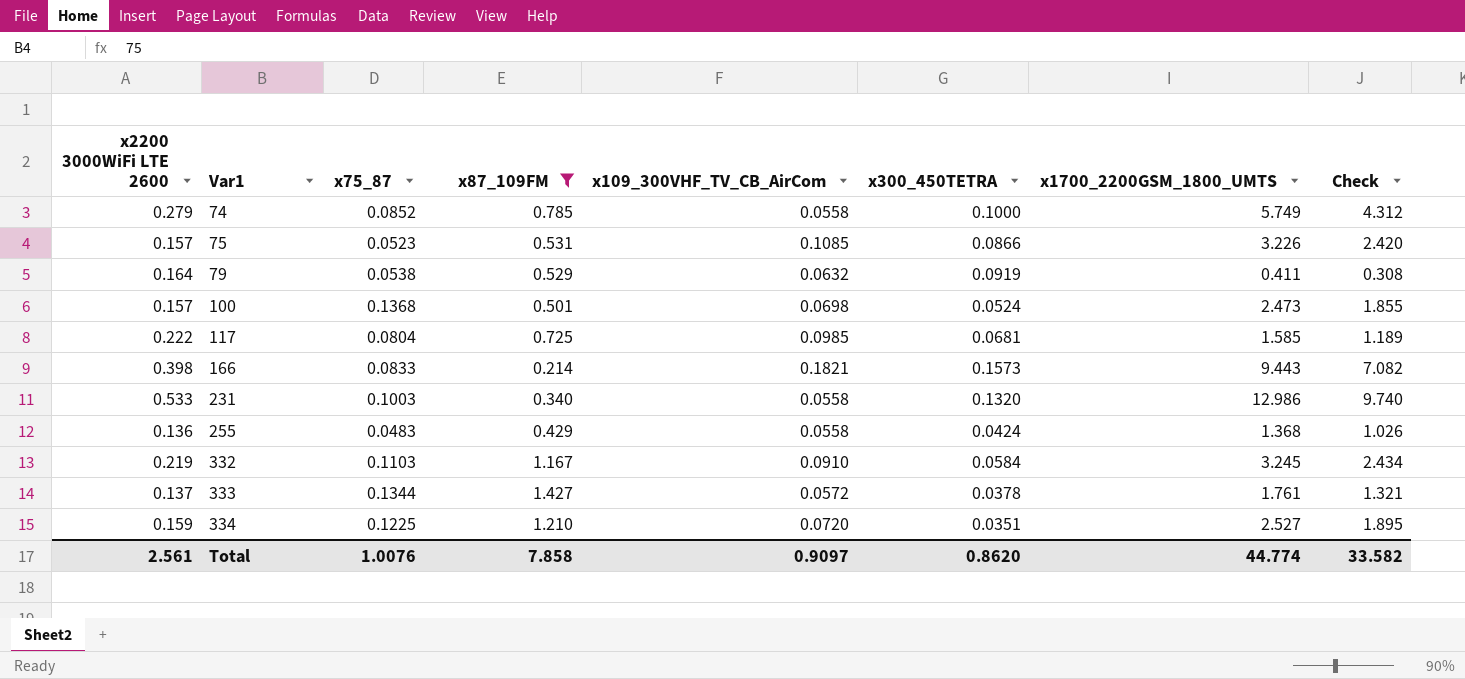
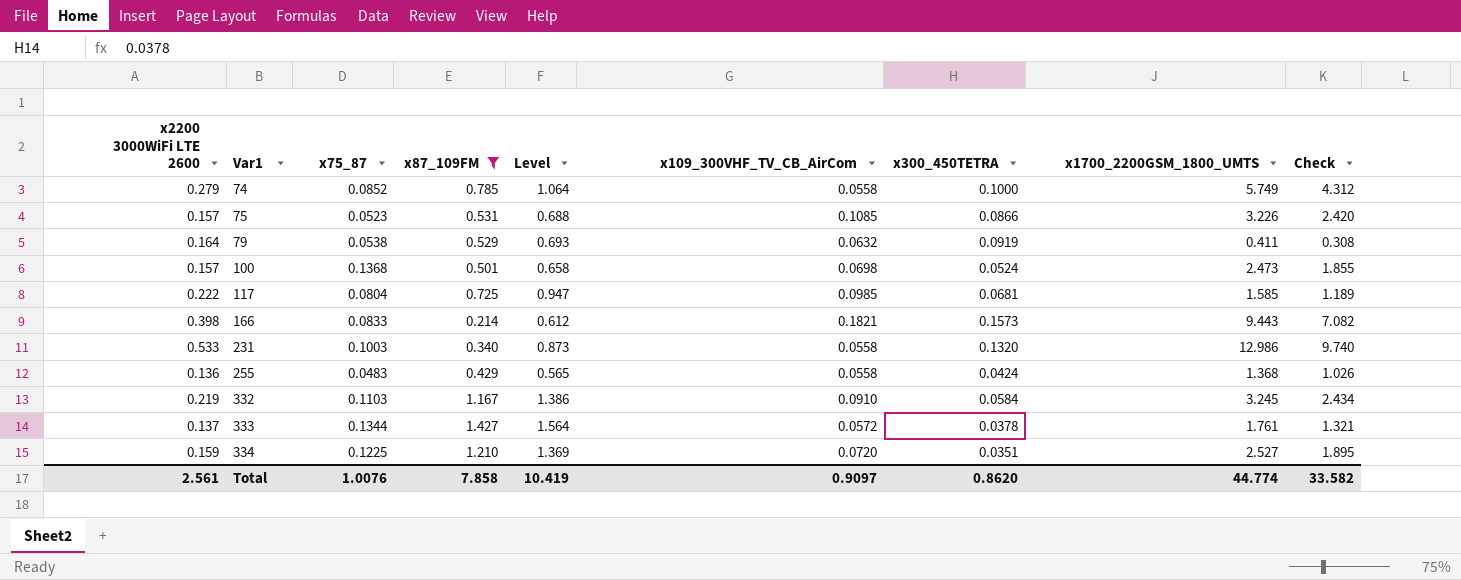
column Level | formula: none -> [x2200 3000WiFi LTE 2600] + [x87_109FM]

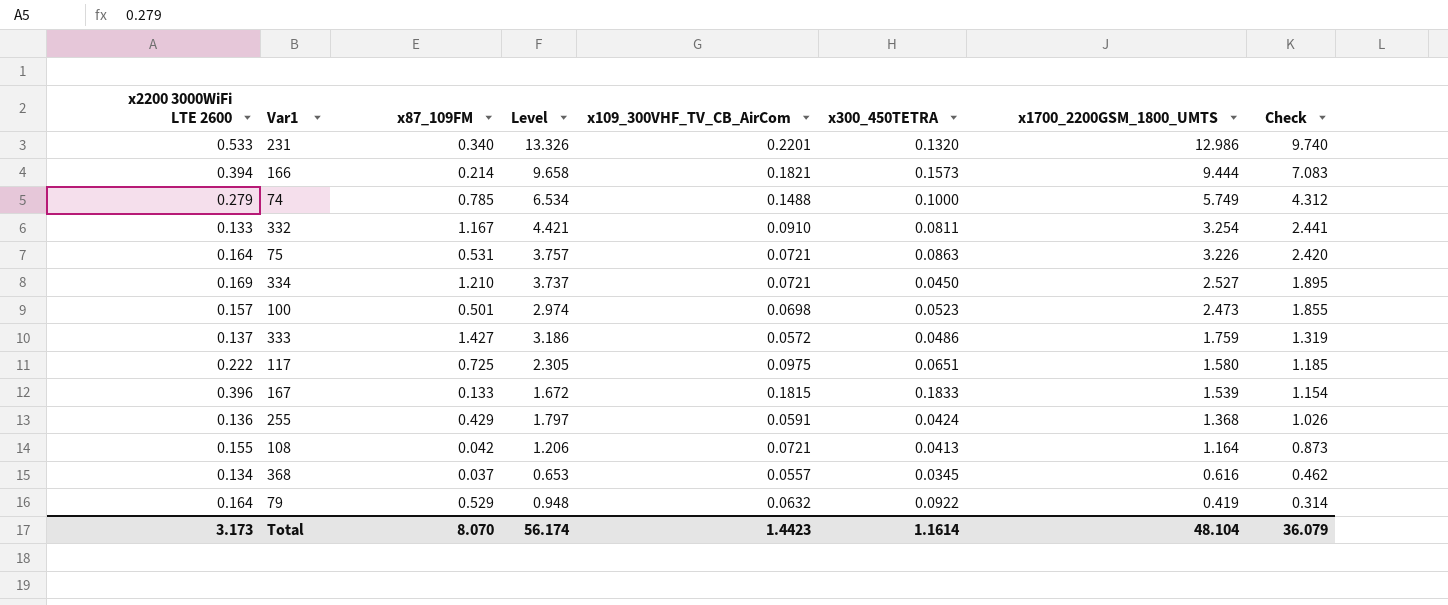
filter: x87_109FM >= 0.214 -> none
row order: Var1 ascending -> x1700_2200GSM_1800_UMTS descending
column x75_87 | position: 3 -> none
column Level | formula: [x2200 3000WiFi LTE 2600] + [x87_109FM] -> [x87_109FM] + [x1700_2200GSM_1800_UMTS]
231 | x109_300VHF_TV_CB_AirCom: 0.0558 -> 0.2201
166 | x2200 3000WiFi LTE 2600: 0.398 -> 0.394
166 | x1700_2200GSM_1800_UMTS: 9.443 -> 9.444
166 | Check: 7.082 -> 7.083
74 | x109_300VHF_TV_CB_AirCom: 0.0558 -> 0.1488
332 | x2200 3000WiFi LTE 2600: 0.219 -> 0.133
332 | x300_450TETRA: 0.0584 -> 0.0811
332 | x1700_2200GSM_1800_UMTS: 3.245 -> 3.254
332 | Check: 2.434 -> 2.441
75 | x2200 3000WiFi LTE 2600: 0.157 -> 0.164
75 | x109_300VHF_TV_CB_AirCom: 0.1085 -> 0.0721
75 | x300_450TETRA: 0.0866 -> 0.0863
334 | x2200 3000WiFi LTE 2600: 0.159 -> 0.169
334 | x109_300VHF_TV_CB_AirCom: 0.0720 -> 0.0721
334 | x300_450TETRA: 0.0351 -> 0.0450
100 | x300_450TETRA: 0.0524 -> 0.0523
333 | x300_450TETRA: 0.0378 -> 0.0486
333 | x1700_2200GSM_1800_UMTS: 1.761 -> 1.759
333 | Check: 1.321 -> 1.319
117 | x109_300VHF_TV_CB_AirCom: 0.0985 -> 0.0975
117 | x300_450TETRA: 0.0681 -> 0.0651
117 | x1700_2200GSM_1800_UMTS: 1.585 -> 1.580
117 | Check: 1.189 -> 1.185
255 | x109_300VHF_TV_CB_AirCom: 0.0558 -> 0.0591
79 | x300_450TETRA: 0.0919 -> 0.0922
79 | x1700_2200GSM_1800_UMTS: 0.411 -> 0.419
79 | Check: 0.308 -> 0.314
Total | x2200 3000WiFi LTE 2600: 2.561 -> 3.173
Total | x87_109FM: 7.858 -> 8.070
Total | Level: 10.419 -> 56.174
Total | x109_300VHF_TV_CB_AirCom: 0.9097 -> 1.4423
Total | x300_450TETRA: 0.8620 -> 1.1614
Total | x1700_2200GSM_1800_UMTS: 44.774 -> 48.104
Total | Check: 33.582 -> 36.079

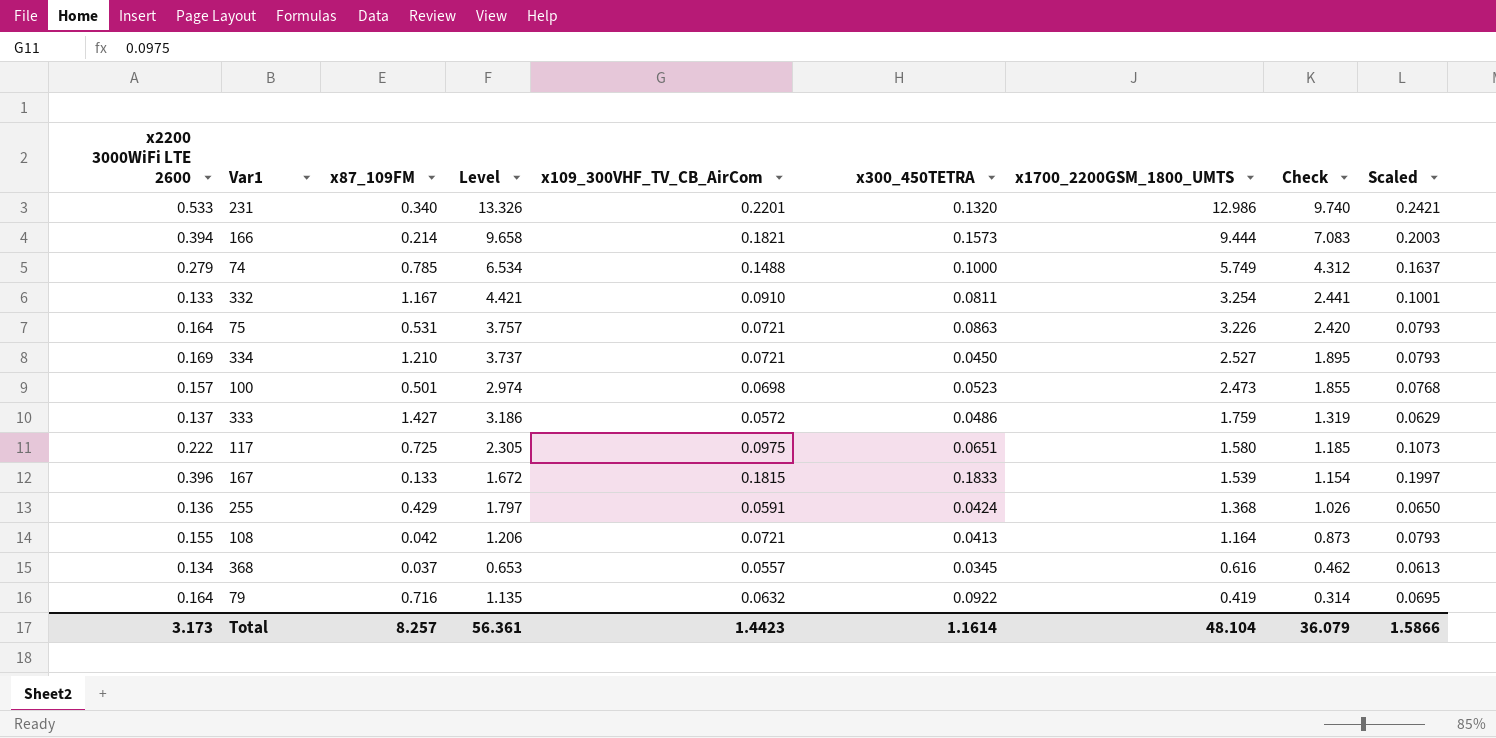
column Scaled | formula: none -> [x109_300VHF_TV_CB_AirCom] * 1.1
79 | x87_109FM: 0.529 -> 0.716
79 | Level: 0.948 -> 1.135
Total | x87_109FM: 8.070 -> 8.257
Total | Level: 56.174 -> 56.361

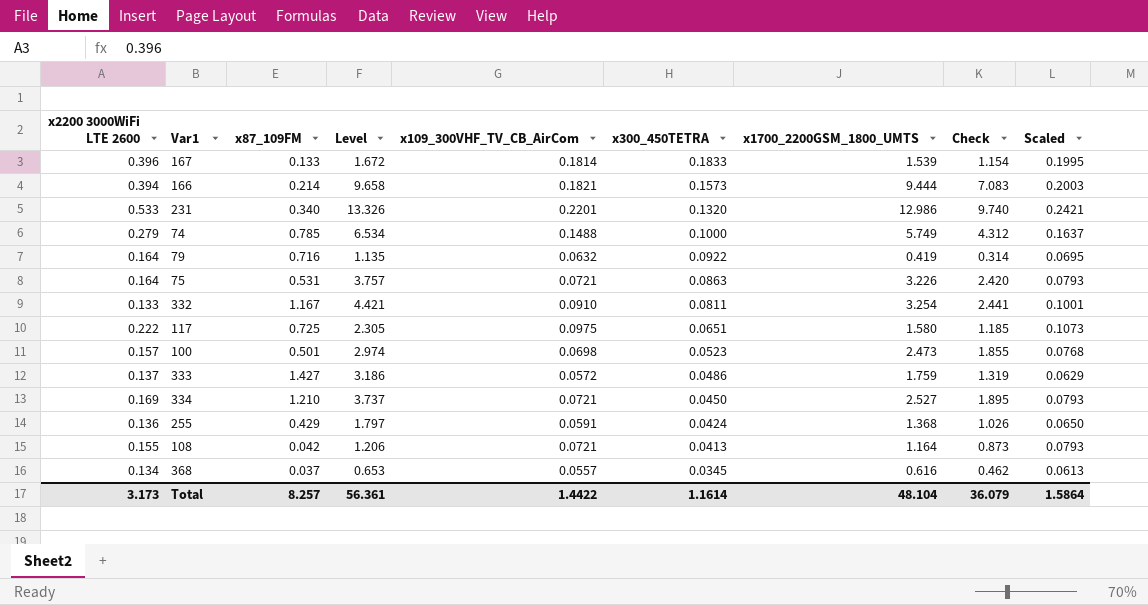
row order: x1700_2200GSM_1800_UMTS descending -> x300_450TETRA descending
167 | x109_300VHF_TV_CB_AirCom: 0.1815 -> 0.1814
167 | Scaled: 0.1997 -> 0.1995
Total | x109_300VHF_TV_CB_AirCom: 1.4423 -> 1.4422
Total | Scaled: 1.5866 -> 1.5864

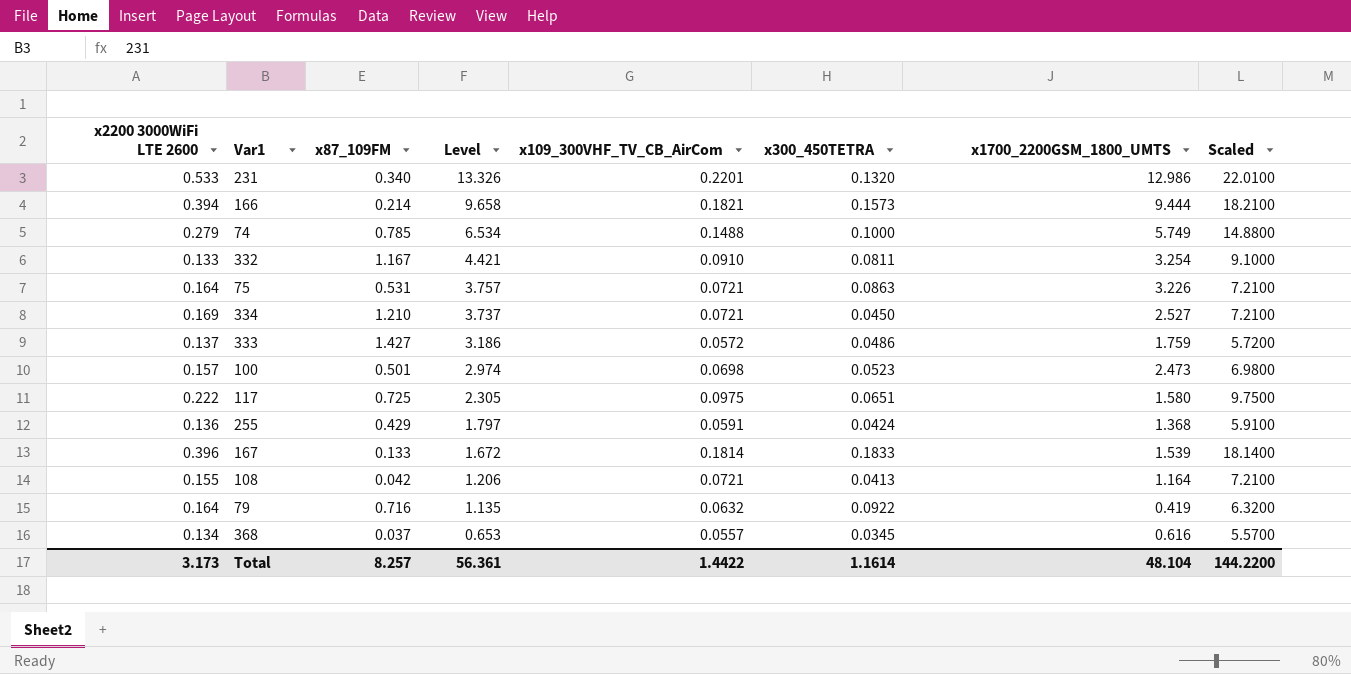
row order: x300_450TETRA descending -> Level descending
column Check | formula: [x1700_2200GSM_1800_UMTS] * 0.75 -> none
column Scaled | formula: [x109_300VHF_TV_CB_AirCom] * 1.1 -> [x109_300VHF_TV_CB_AirCom] * 100
Total | Scaled: 1.5864 -> 144.2200

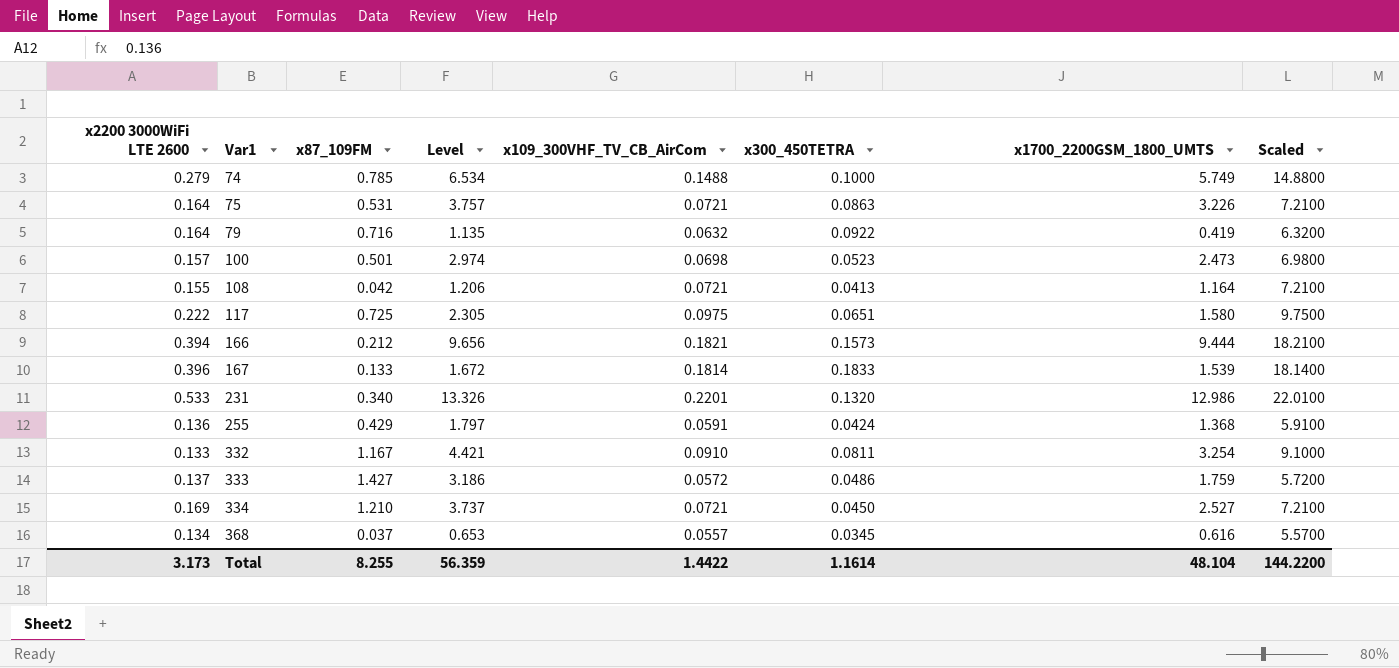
row order: Level descending -> Var1 ascending
166 | x87_109FM: 0.214 -> 0.212
166 | Level: 9.658 -> 9.656
Total | x87_109FM: 8.257 -> 8.255
Total | Level: 56.361 -> 56.359

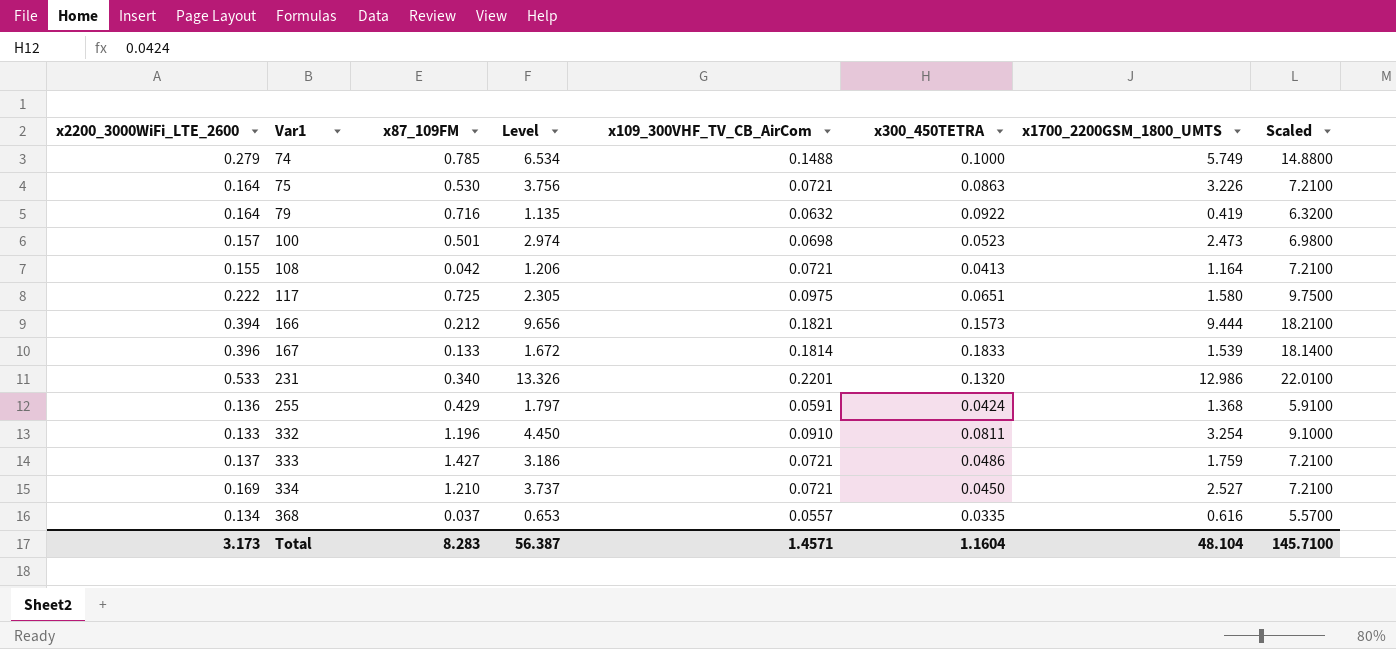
column name: x2200 3000WiFi LTE 2600 -> x2200_3000WiFi_LTE_2600
75 | x87_109FM: 0.531 -> 0.530
75 | Level: 3.757 -> 3.756
332 | x87_109FM: 1.167 -> 1.196
332 | Level: 4.421 -> 4.450
333 | x109_300VHF_TV_CB_AirCom: 0.0572 -> 0.0721
333 | Scaled: 5.7200 -> 7.2100
368 | x300_450TETRA: 0.0345 -> 0.0335
Total | x87_109FM: 8.255 -> 8.283
Total | Level: 56.359 -> 56.387
Total | x109_300VHF_TV_CB_AirCom: 1.4422 -> 1.4571
Total | x300_450TETRA: 1.1614 -> 1.1604
Total | Scaled: 144.2200 -> 145.7100

